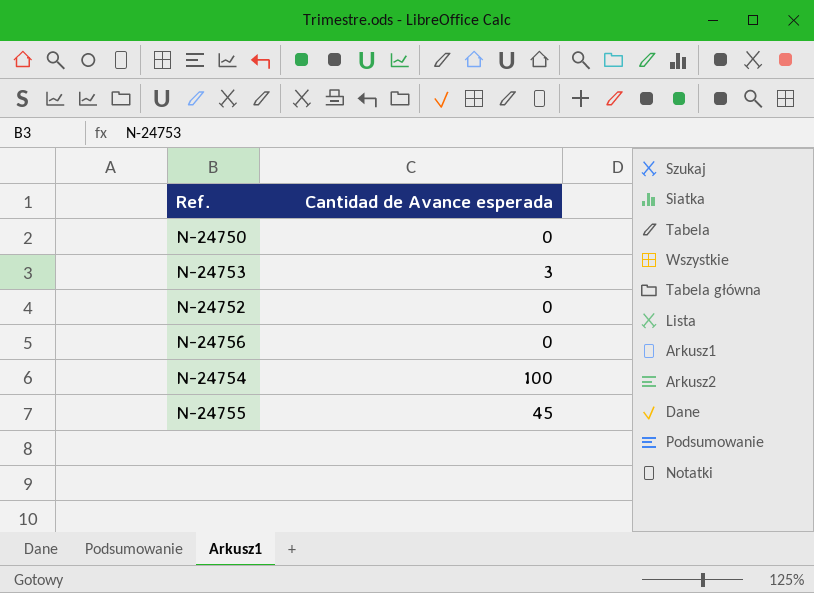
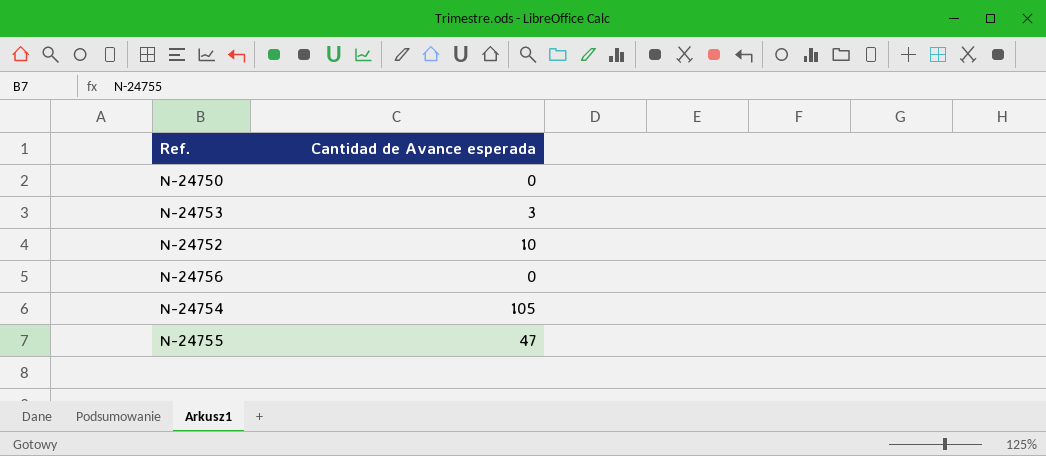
N-24752 | Cantidad de Avance esperada: 0 -> 10
N-24754 | Cantidad de Avance esperada: 100 -> 105
N-24755 | Cantidad de Avance esperada: 45 -> 47

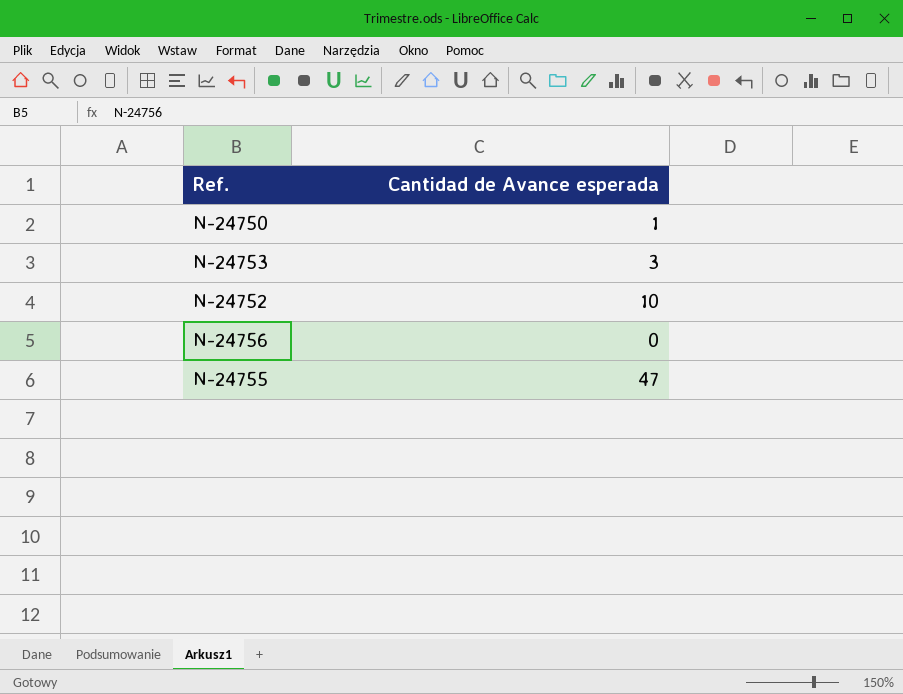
row N-24754: 105 -> none
N-24750 | Cantidad de Avance esperada: 0 -> 1

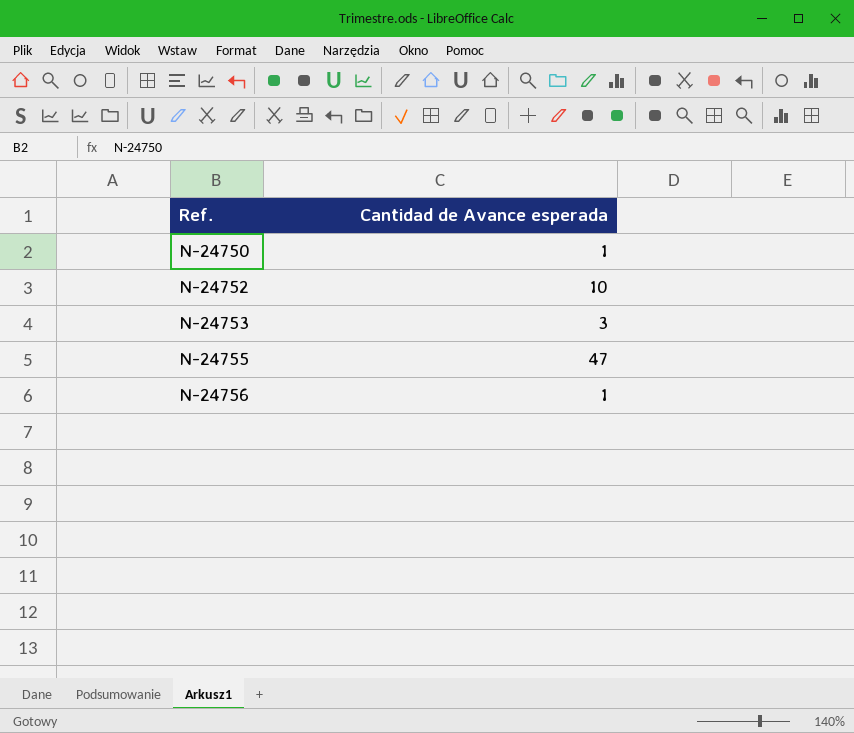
row order: none -> Ref. ascending
N-24756 | Cantidad de Avance esperada: 0 -> 1

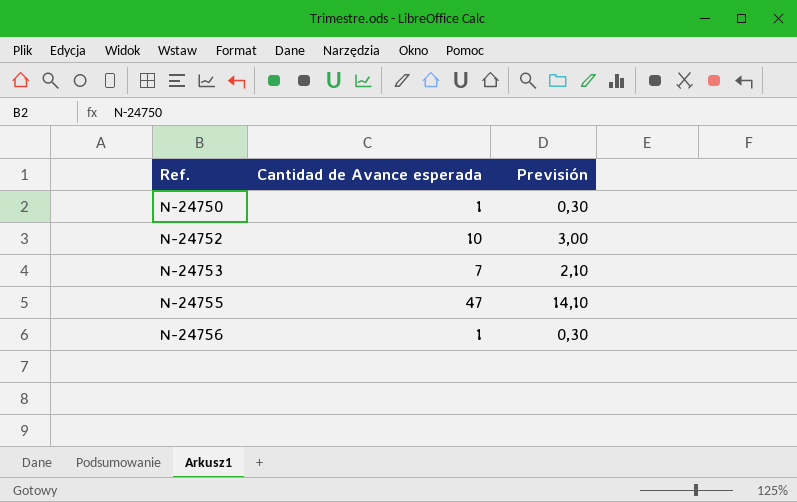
column Previsión | formula: none -> [Cantidad de Avance esperada] * 0,3
N-24753 | Cantidad de Avance esperada: 3 -> 7

